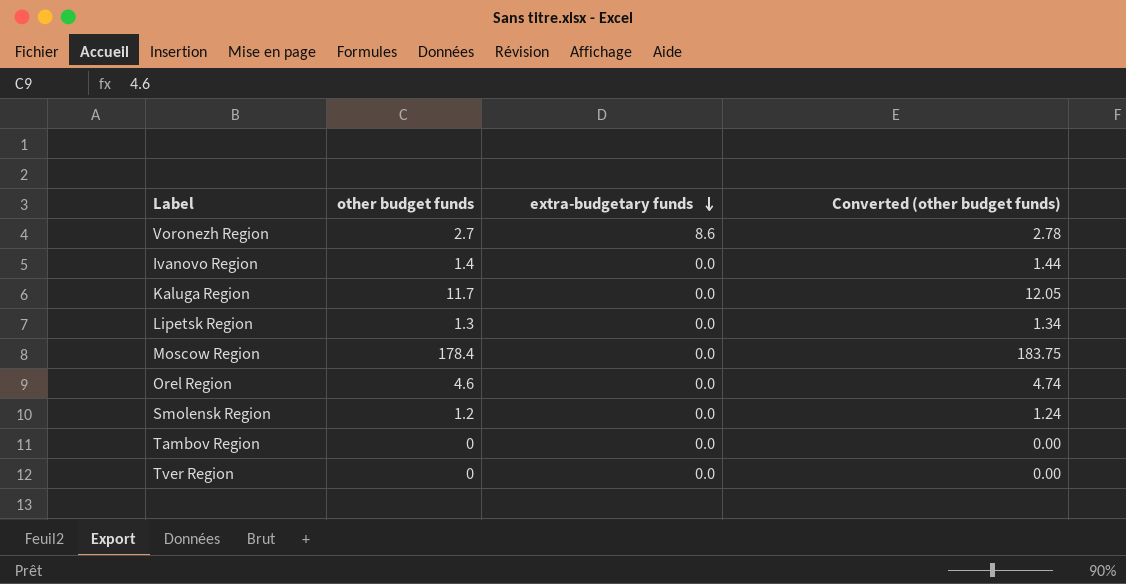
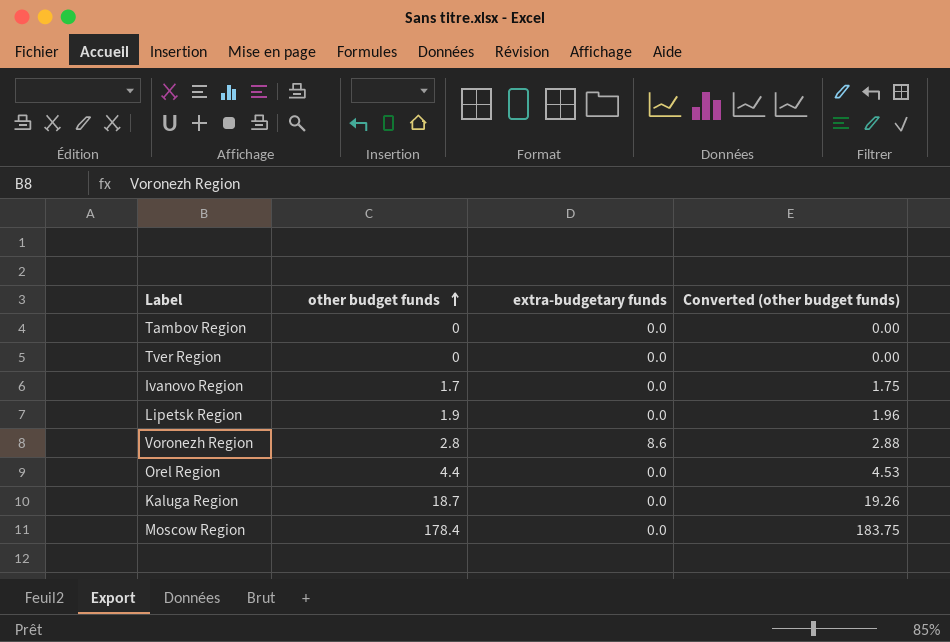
row order: extra-budgetary funds descending -> other budget funds ascending
row Smolensk Region: 1.2 | 0.0 | 1.24 -> none
Ivanovo Region | other budget funds: 1.4 -> 1.7
Ivanovo Region | Converted (other budget funds): 1.44 -> 1.75
Lipetsk Region | other budget funds: 1.3 -> 1.9
Lipetsk Region | Converted (other budget funds): 1.34 -> 1.96
Voronezh Region | other budget funds: 2.7 -> 2.8
Voronezh Region | Converted (other budget funds): 2.78 -> 2.88
Orel Region | other budget funds: 4.6 -> 4.4
Orel Region | Converted (other budget funds): 4.74 -> 4.53
Kaluga Region | other budget funds: 11.7 -> 18.7
Kaluga Region | Converted (other budget funds): 12.05 -> 19.26

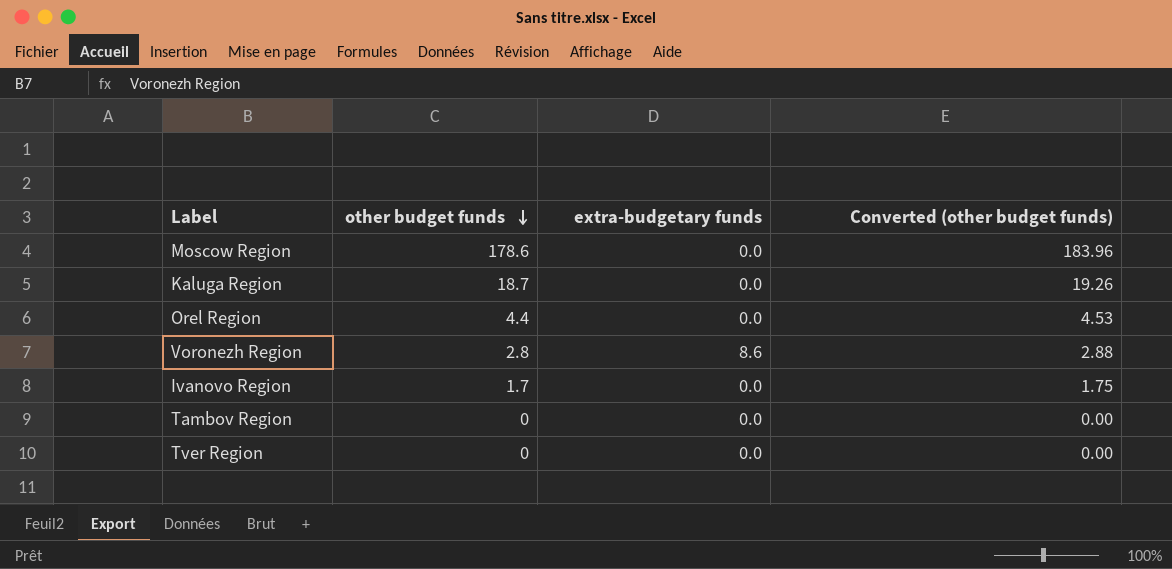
row order: other budget funds ascending -> other budget funds descending
row Lipetsk Region: 1.9 | 0.0 | 1.96 -> none
Moscow Region | other budget funds: 178.4 -> 178.6
Moscow Region | Converted (other budget funds): 183.75 -> 183.96

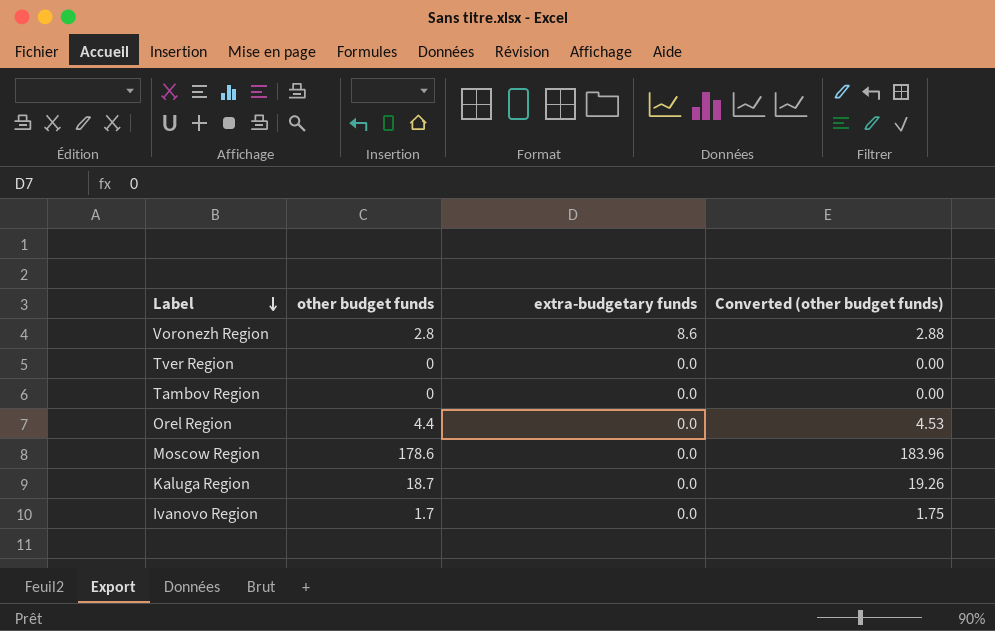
row order: other budget funds descending -> Label descending

